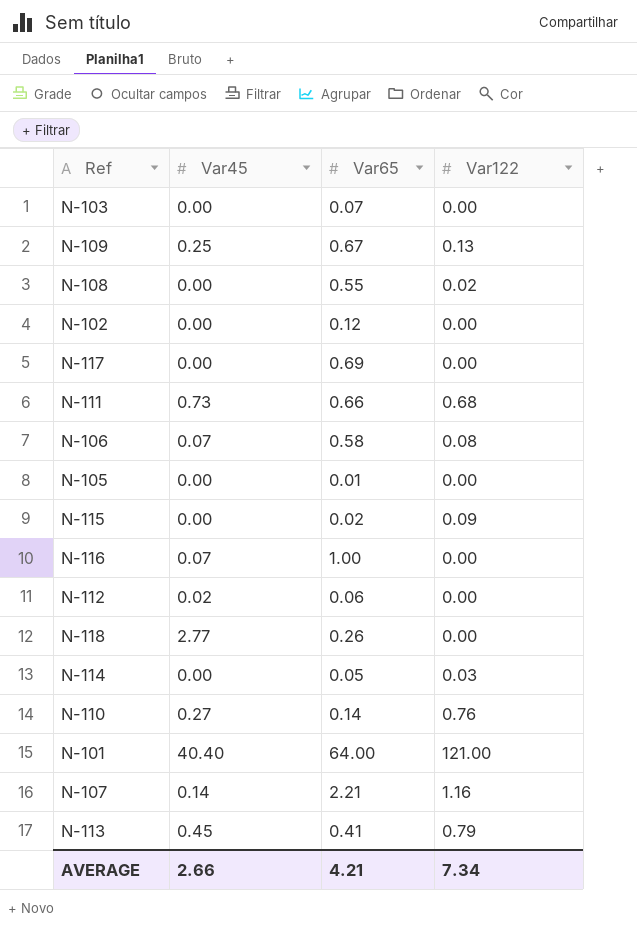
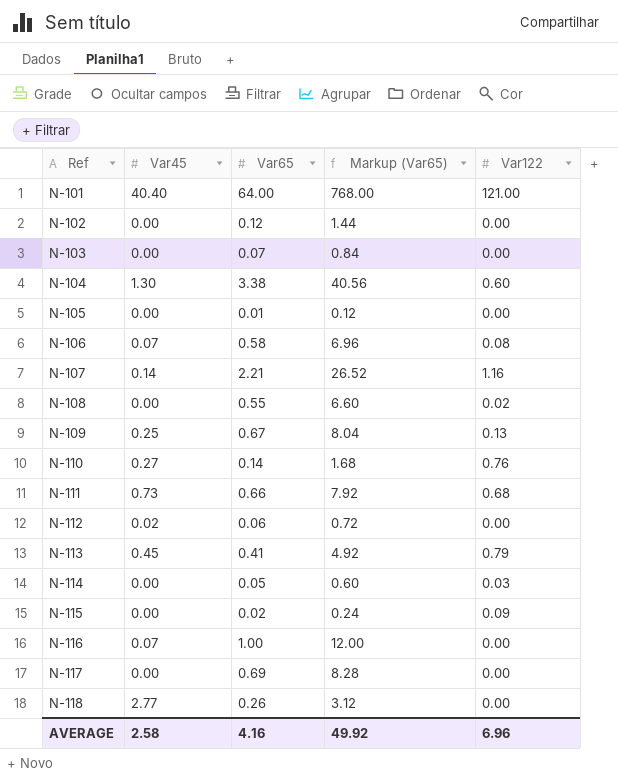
row order: none -> Ref ascending
column Markup (Var65) | formula: none -> [Var65] * 12
row N-104: none -> 1.30 | 3.38 | 40.56 | 0.60
AVERAGE | Var45: 2.66 -> 2.58
AVERAGE | Var65: 4.21 -> 4.16
AVERAGE | Var122: 7.34 -> 6.96

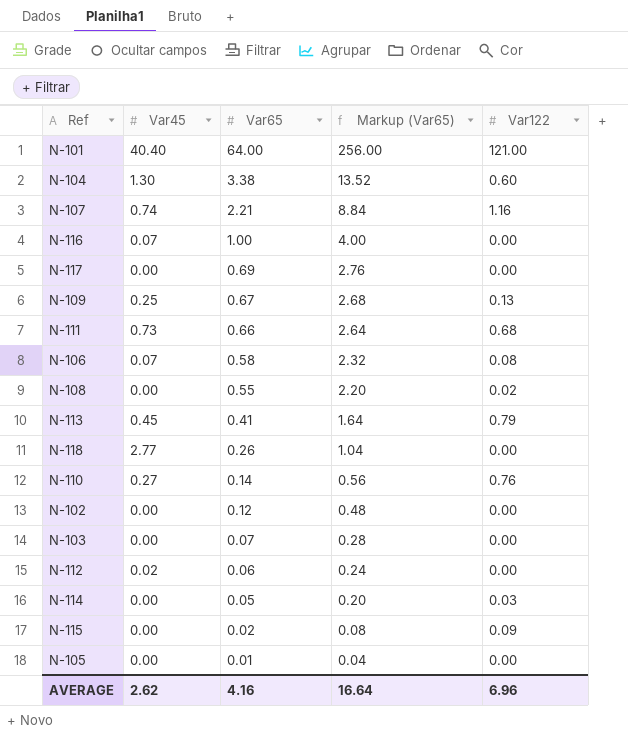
row order: Ref ascending -> Var65 descending
column Markup (Var65) | formula: [Var65] * 12 -> [Var65] * 4
N-107 | Var45: 0.14 -> 0.74
AVERAGE | Var45: 2.58 -> 2.62
AVERAGE | Markup (Var65): 49.92 -> 16.64

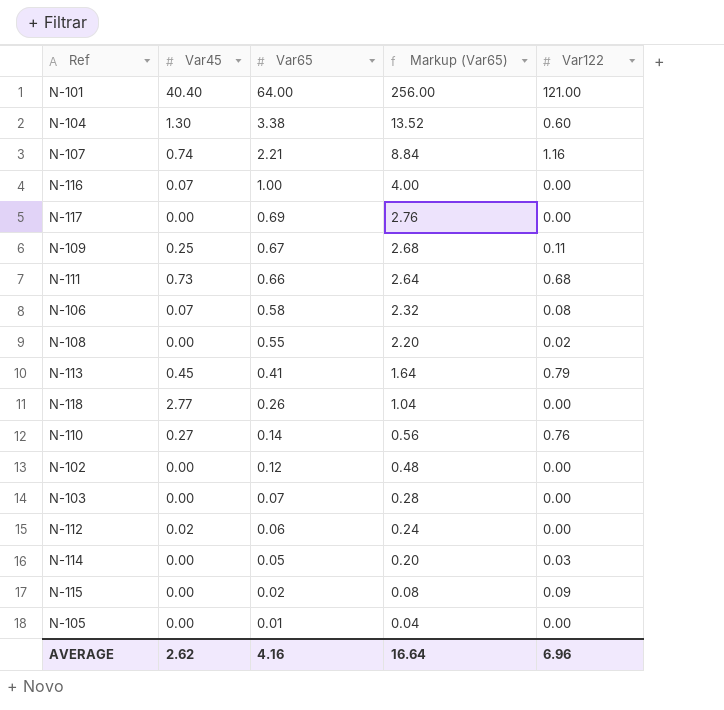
N-109 | Var122: 0.13 -> 0.11

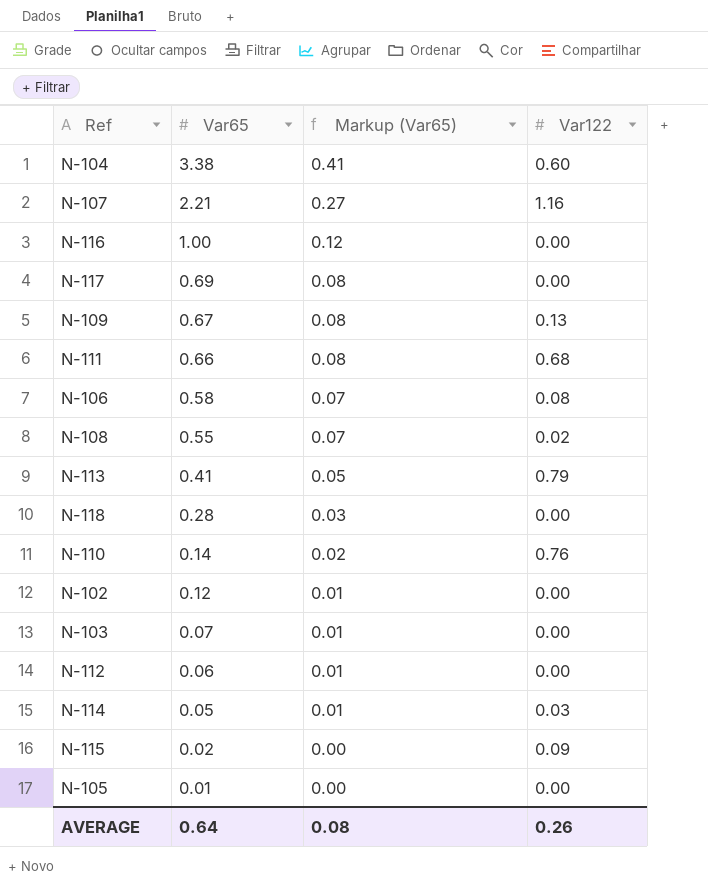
column Var45 | position: 2 -> none
column Markup (Var65) | formula: [Var65] * 4 -> [Var65] * 0.12
row N-101: 40.40 | 64.00 | 256.00 | 121.00 -> none
N-109 | Var122: 0.11 -> 0.13
N-118 | Var65: 0.26 -> 0.28
AVERAGE | Var65: 4.16 -> 0.64
AVERAGE | Markup (Var65): 16.64 -> 0.08
AVERAGE | Var122: 6.96 -> 0.26

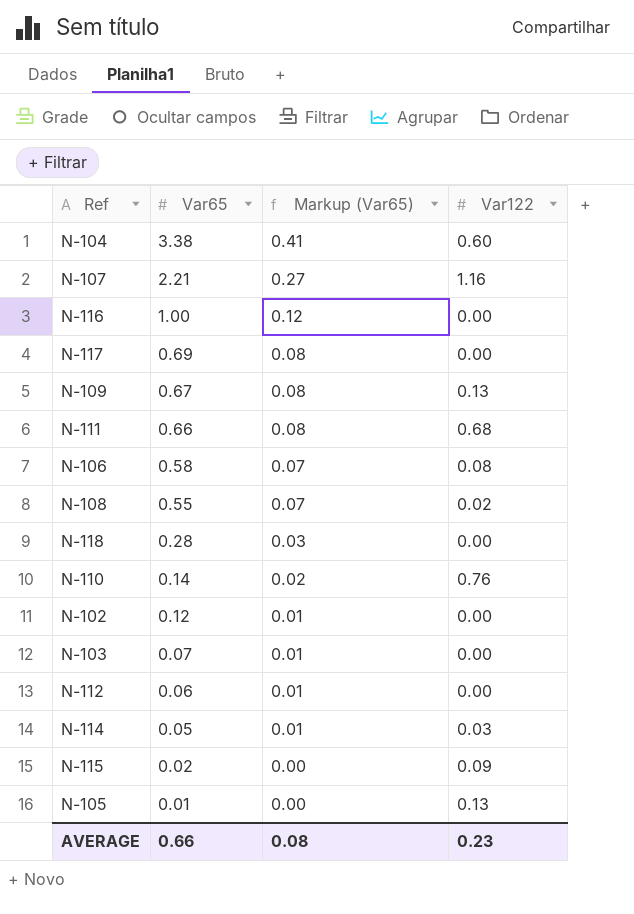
row N-113: 0.41 | 0.05 | 0.79 -> none
N-105 | Var122: 0.00 -> 0.13
AVERAGE | Var65: 0.64 -> 0.66
AVERAGE | Var122: 0.26 -> 0.23

